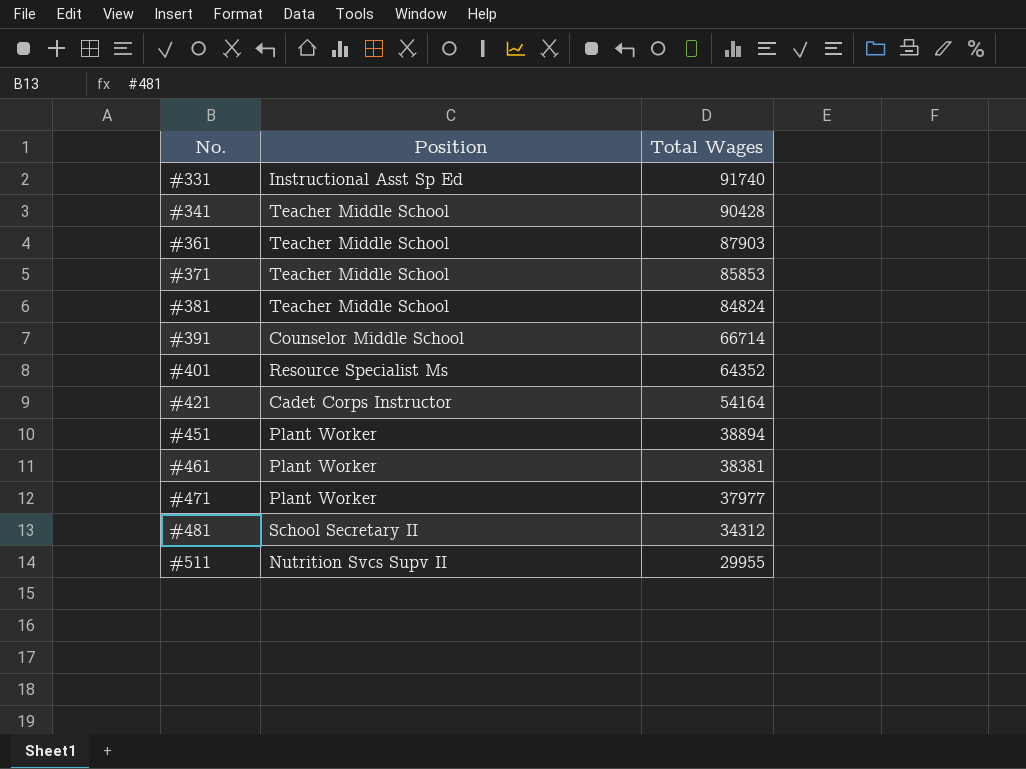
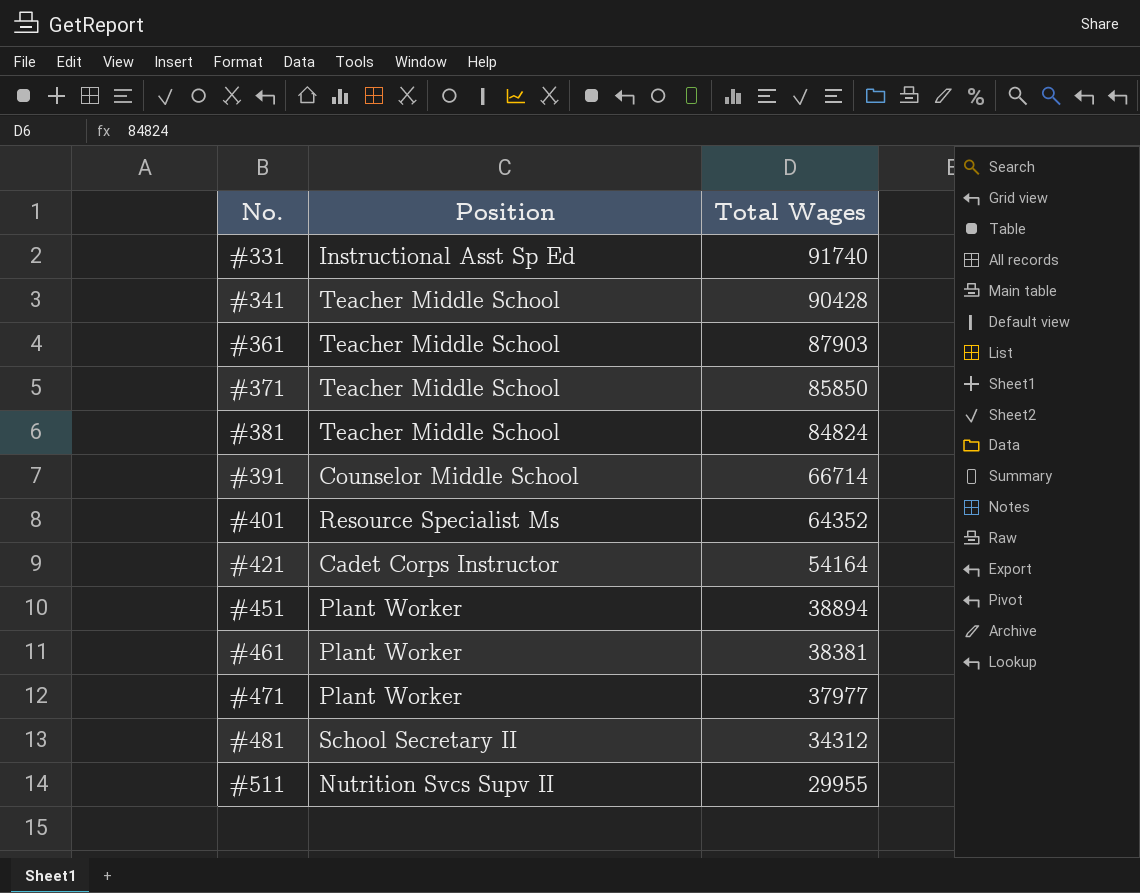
#371 | Total Wages: 85853 -> 85850

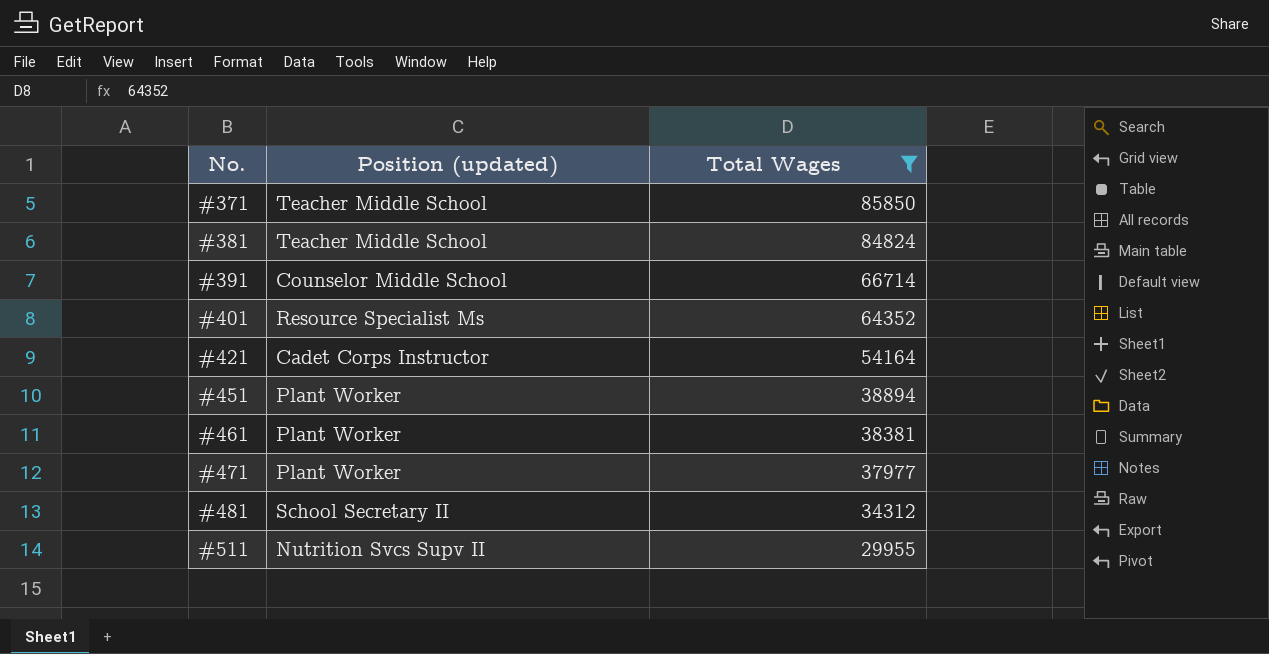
filter: none -> Total Wages <= 85850
column name: Position -> Position (updated)

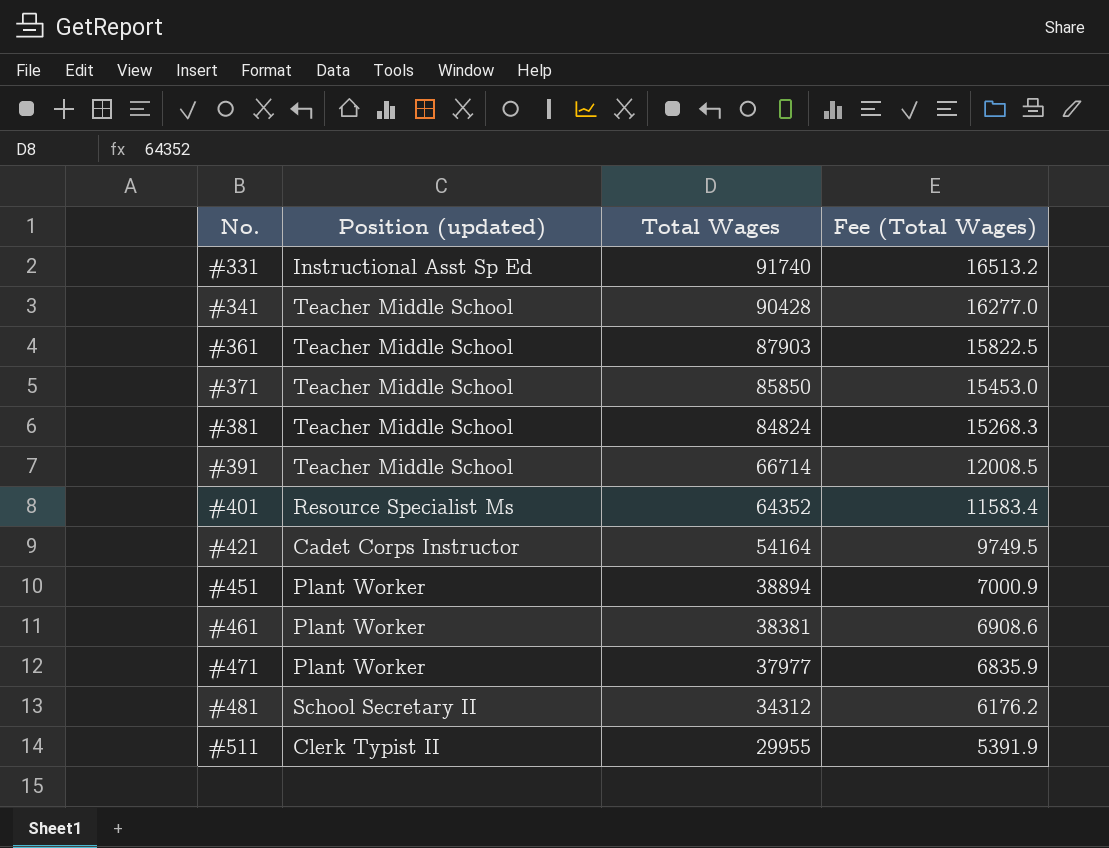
filter: Total Wages <= 85850 -> none
column Fee (Total Wages) | formula: none -> [Total Wages] * 0.18
#391 | Position (updated): Counselor Middle School -> Teacher Middle School
#511 | Position (updated): Nutrition Svcs Supv II -> Clerk Typist II

